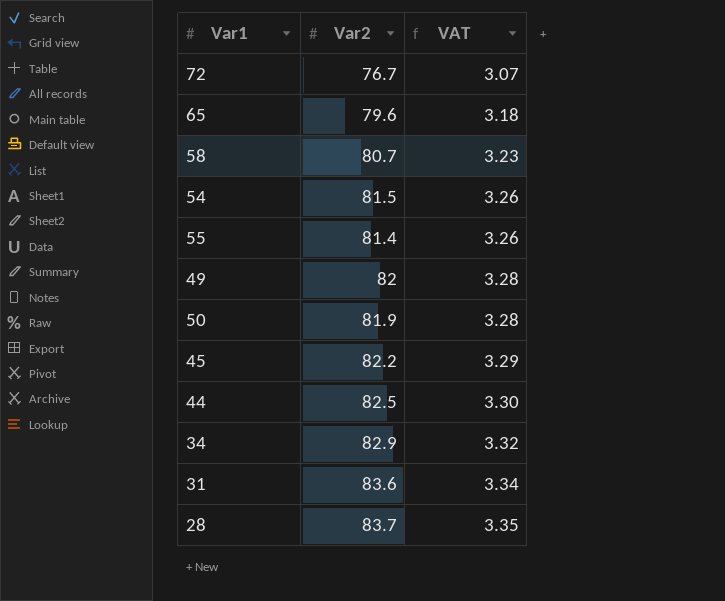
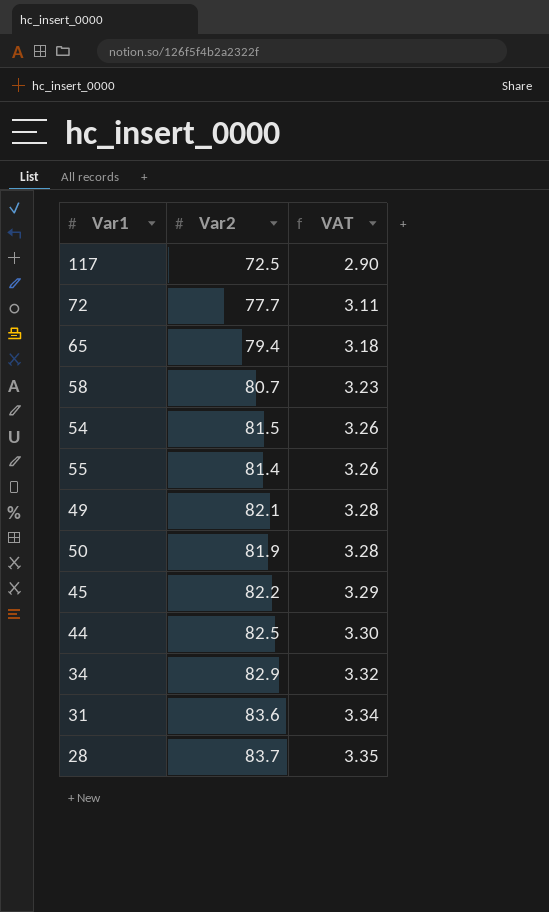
row 117: none -> 72.5 | 2.90
72 | Var2: 76.7 -> 77.7
72 | VAT: 3.07 -> 3.11
65 | Var2: 79.6 -> 79.4
49 | Var2: 82 -> 82.1

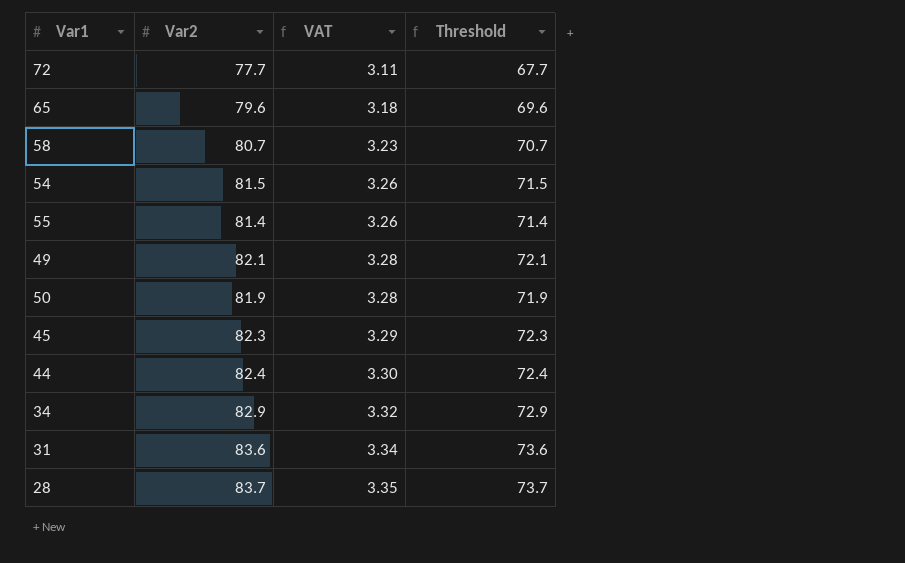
column Threshold | formula: none -> [Var2] - 10
row 117: 72.5 | 2.90 -> none
65 | Var2: 79.4 -> 79.6
45 | Var2: 82.2 -> 82.3
44 | Var2: 82.5 -> 82.4

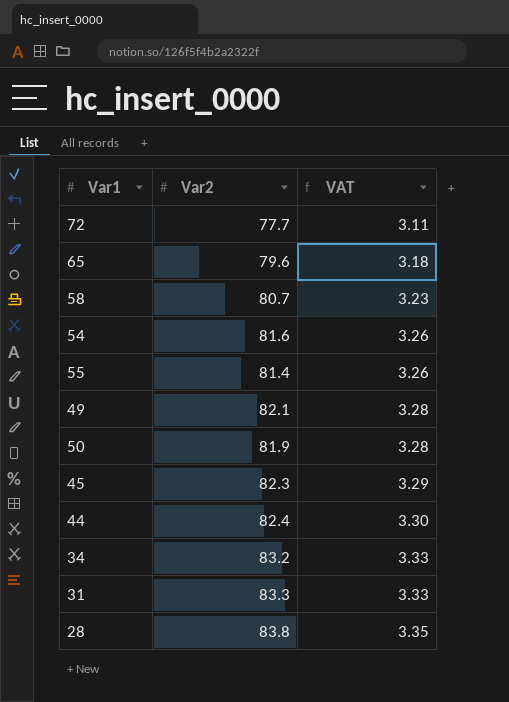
column Threshold | formula: [Var2] - 10 -> none
54 | Var2: 81.5 -> 81.6
34 | Var2: 82.9 -> 83.2
34 | VAT: 3.32 -> 3.33
31 | Var2: 83.6 -> 83.3
31 | VAT: 3.34 -> 3.33
28 | Var2: 83.7 -> 83.8

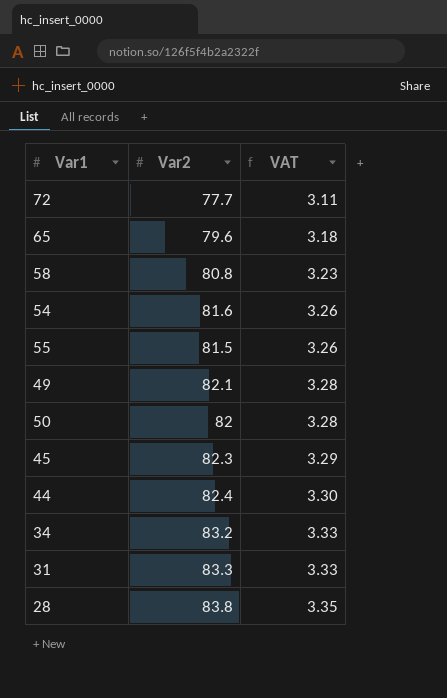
58 | Var2: 80.7 -> 80.8
55 | Var2: 81.4 -> 81.5
50 | Var2: 81.9 -> 82

